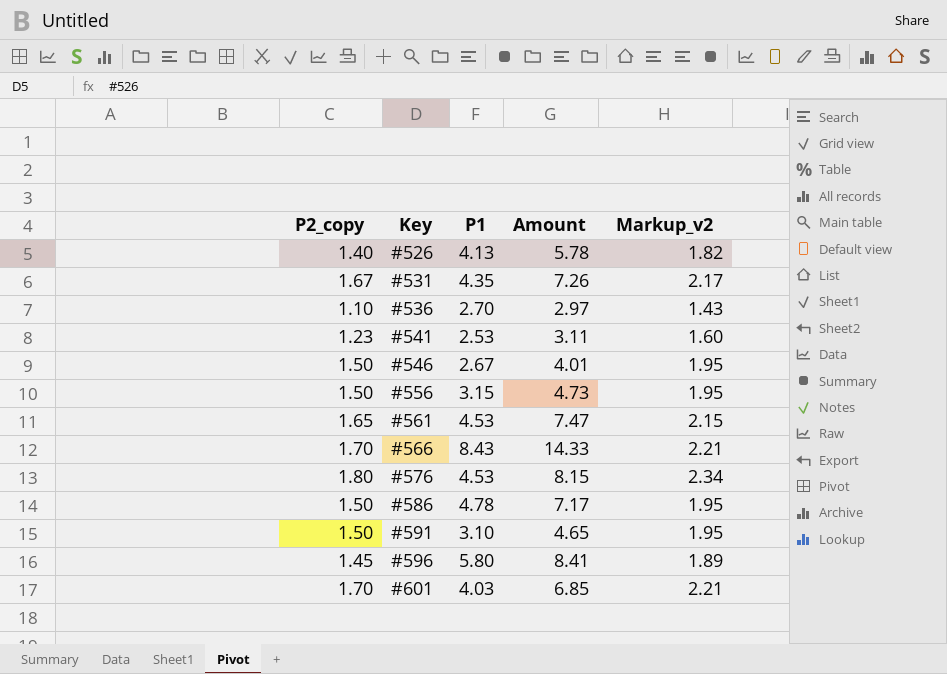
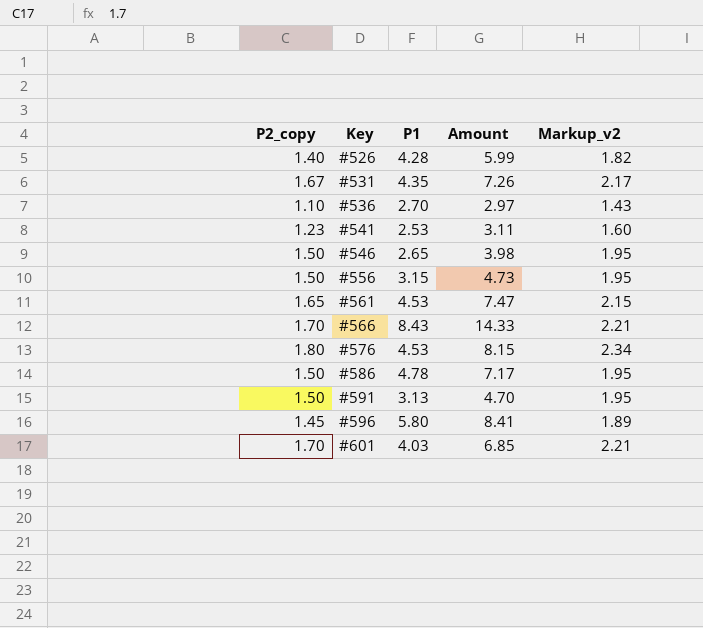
#526 | P1: 4.13 -> 4.28
#526 | Amount: 5.78 -> 5.99
#546 | P1: 2.67 -> 2.65
#546 | Amount: 4.01 -> 3.98
#591 | P1: 3.10 -> 3.13
#591 | Amount: 4.65 -> 4.70

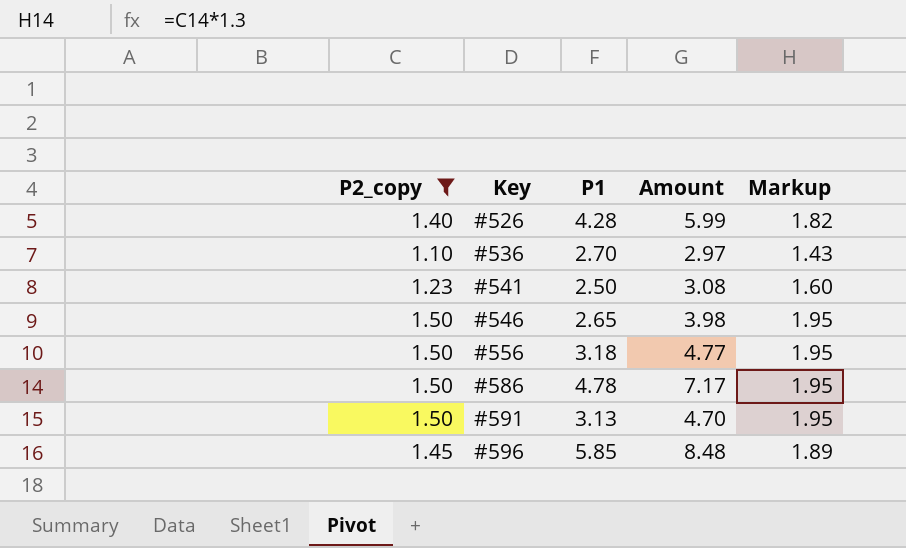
filter: none -> P2_copy <= 1.50
column name: Markup_v2 -> Markup
#541 | P1: 2.53 -> 2.50
#541 | Amount: 3.11 -> 3.08
#556 | P1: 3.15 -> 3.18
#556 | Amount: 4.73 -> 4.77
#596 | P1: 5.80 -> 5.85
#596 | Amount: 8.41 -> 8.48

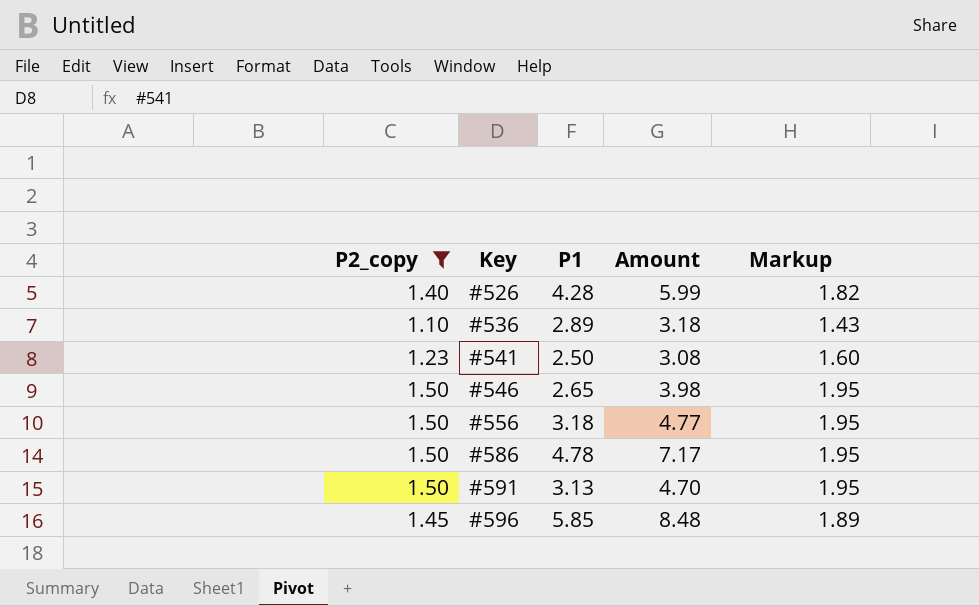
#536 | P1: 2.70 -> 2.89
#536 | Amount: 2.97 -> 3.18

